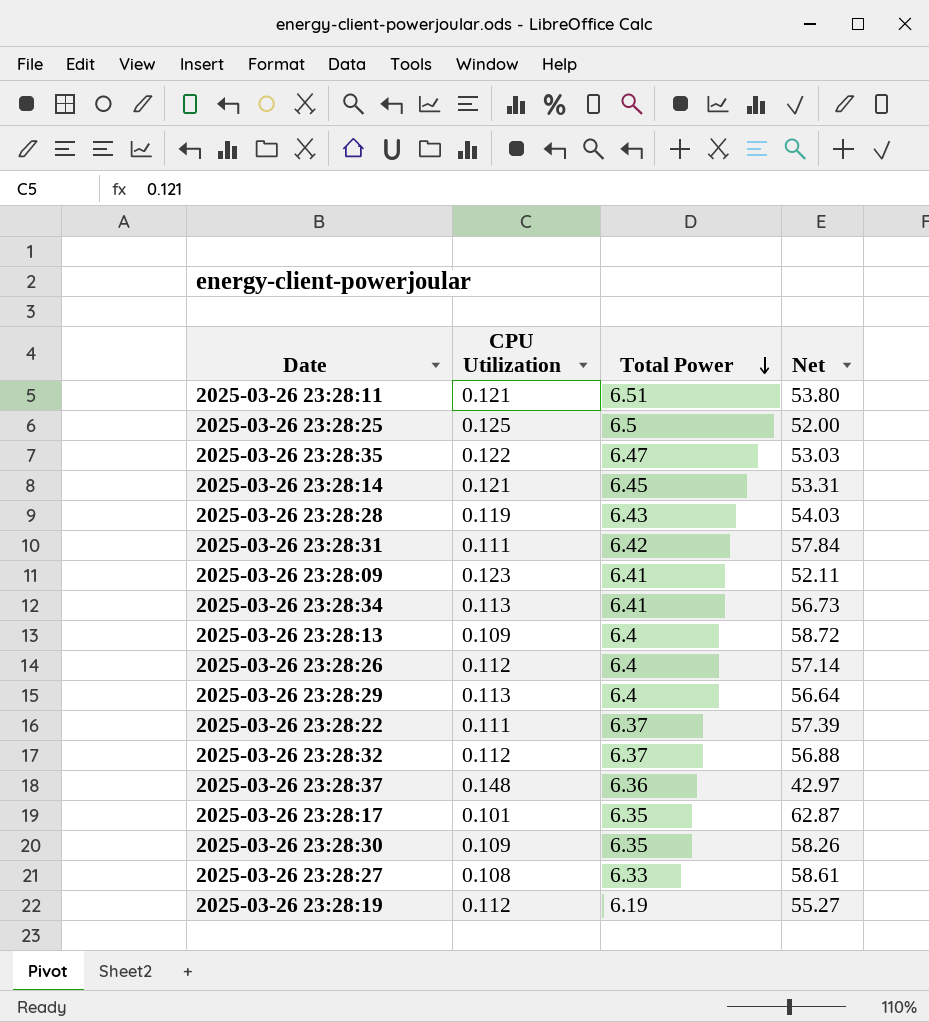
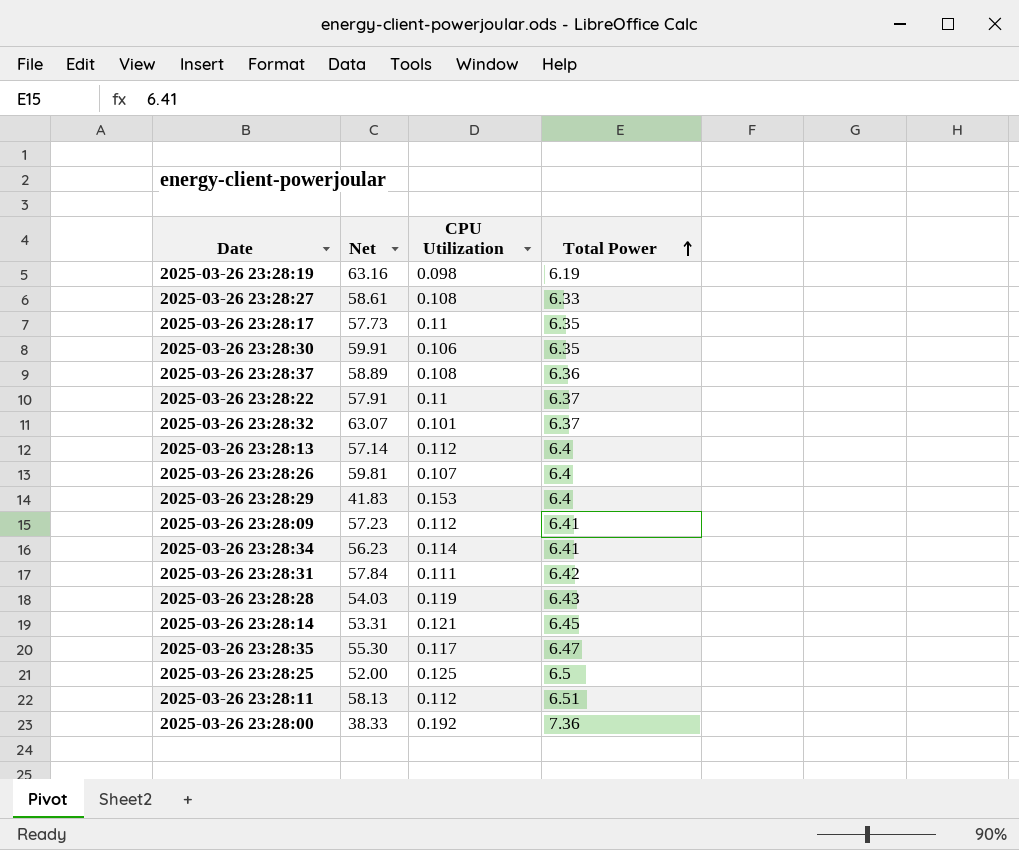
row order: Total Power descending -> Total Power ascending
column Net | position: 4 -> 2
2025-03-26 23:28:19 | Net: 55.27 -> 63.16
2025-03-26 23:28:19 | CPU Utilization: 0.112 -> 0.098
2025-03-26 23:28:17 | Net: 62.87 -> 57.73
2025-03-26 23:28:17 | CPU Utilization: 0.101 -> 0.11
2025-03-26 23:28:30 | Net: 58.26 -> 59.91
2025-03-26 23:28:30 | CPU Utilization: 0.109 -> 0.106
2025-03-26 23:28:37 | Net: 42.97 -> 58.89
2025-03-26 23:28:37 | CPU Utilization: 0.148 -> 0.108
2025-03-26 23:28:22 | Net: 57.39 -> 57.91
2025-03-26 23:28:22 | CPU Utilization: 0.111 -> 0.11
2025-03-26 23:28:32 | Net: 56.88 -> 63.07
2025-03-26 23:28:32 | CPU Utilization: 0.112 -> 0.101
2025-03-26 23:28:13 | Net: 58.72 -> 57.14
2025-03-26 23:28:13 | CPU Utilization: 0.109 -> 0.112
2025-03-26 23:28:26 | Net: 57.14 -> 59.81
2025-03-26 23:28:26 | CPU Utilization: 0.112 -> 0.107
2025-03-26 23:28:29 | Net: 56.64 -> 41.83
2025-03-26 23:28:29 | CPU Utilization: 0.113 -> 0.153
2025-03-26 23:28:09 | Net: 52.11 -> 57.23
2025-03-26 23:28:09 | CPU Utilization: 0.123 -> 0.112
2025-03-26 23:28:34 | Net: 56.73 -> 56.23
2025-03-26 23:28:34 | CPU Utilization: 0.113 -> 0.114
2025-03-26 23:28:35 | Net: 53.03 -> 55.30
2025-03-26 23:28:35 | CPU Utilization: 0.122 -> 0.117
2025-03-26 23:28:11 | Net: 53.80 -> 58.13
2025-03-26 23:28:11 | CPU Utilization: 0.121 -> 0.112
row 2025-03-26 23:28:00: none -> 38.33 | 0.192 | 7.36

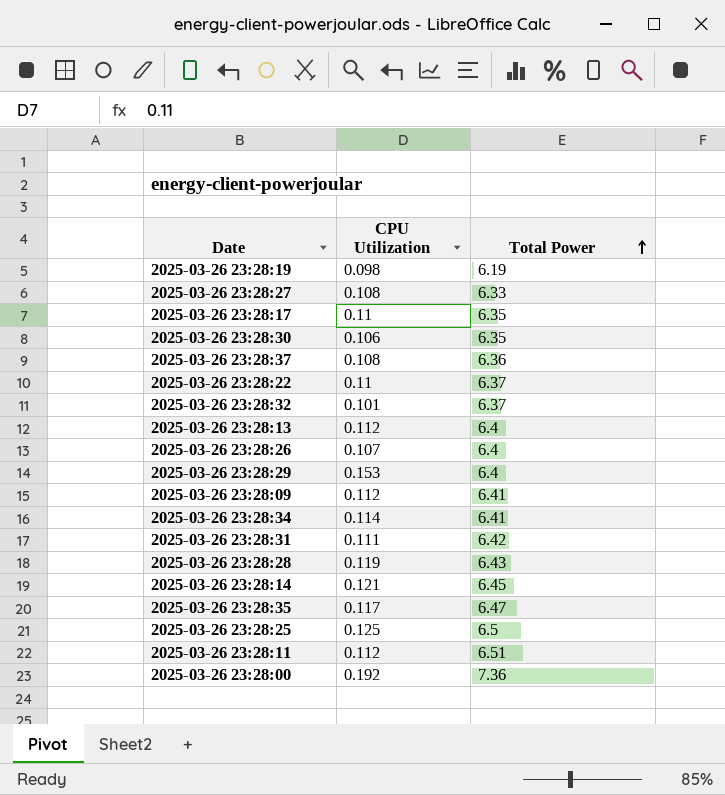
column Net | formula: [Total Power] / [CPU Utilization] -> none

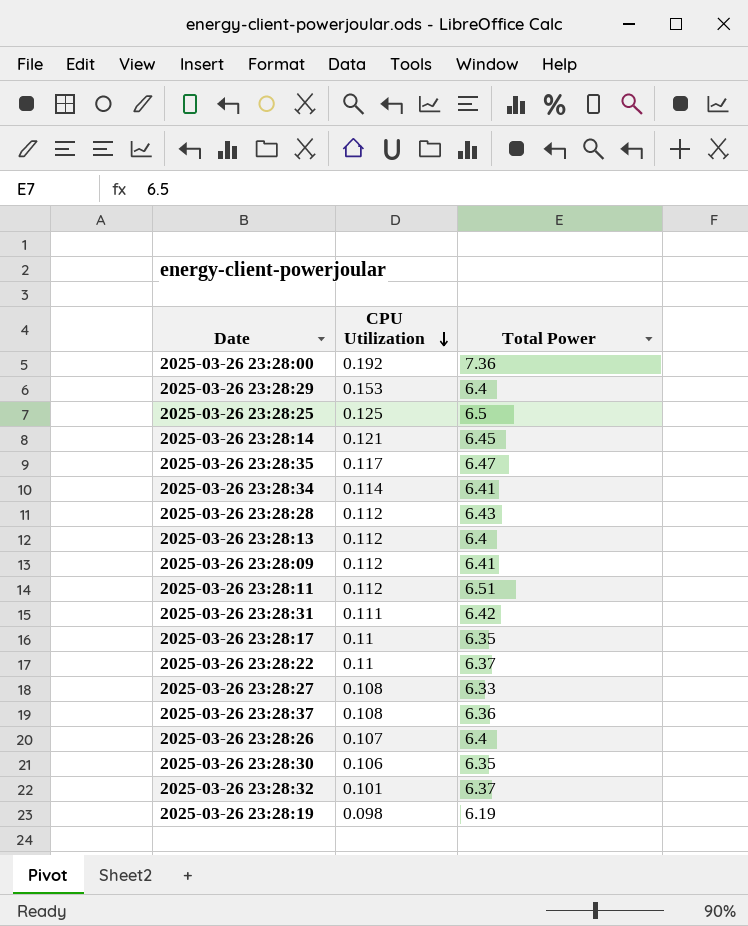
row order: Total Power ascending -> CPU Utilization descending
2025-03-26 23:28:28 | CPU Utilization: 0.119 -> 0.112

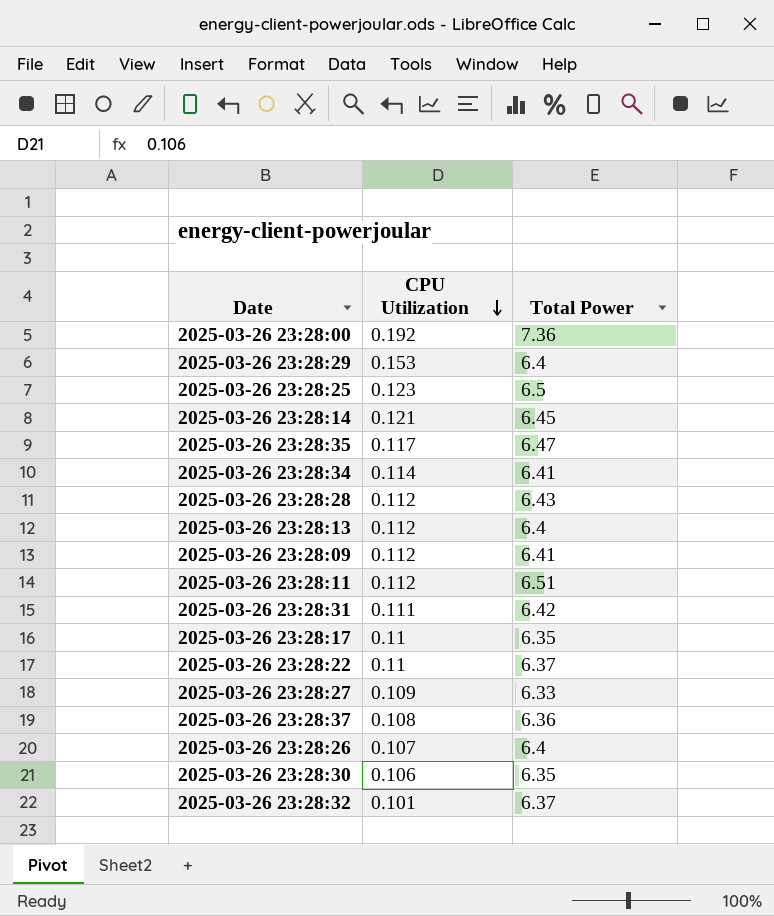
row 2025-03-26 23:28:19: 0.098 | 6.19 -> none
2025-03-26 23:28:25 | CPU Utilization: 0.125 -> 0.123
2025-03-26 23:28:27 | CPU Utilization: 0.108 -> 0.109

